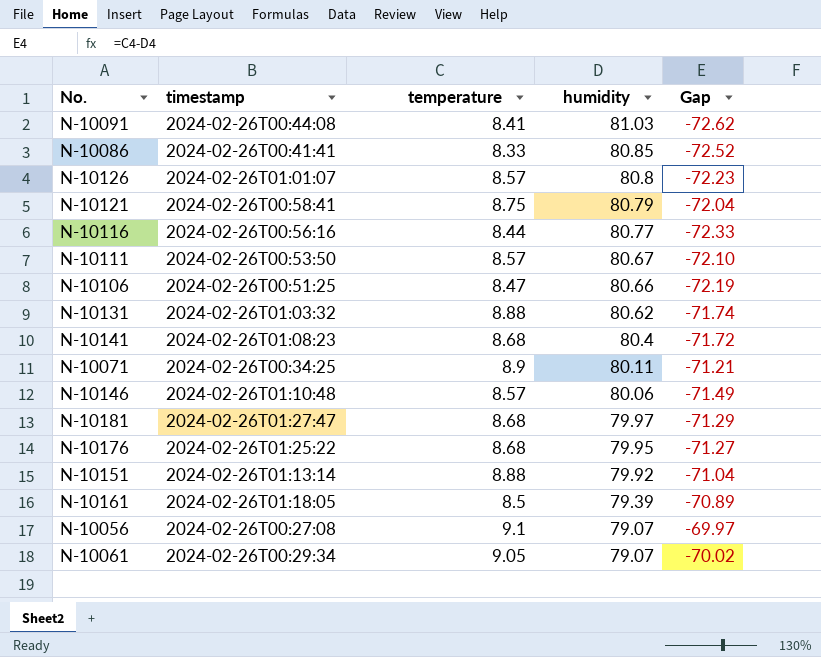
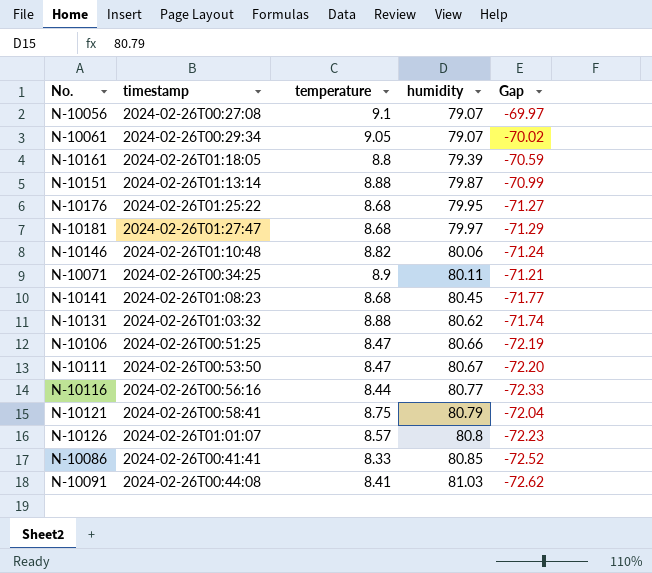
row order: humidity descending -> humidity ascending
N-10161 | temperature: 8.5 -> 8.8
N-10161 | Gap: -70.89 -> -70.59
N-10151 | humidity: 79.92 -> 79.87
N-10151 | Gap: -71.04 -> -70.99
N-10146 | temperature: 8.57 -> 8.82
N-10146 | Gap: -71.49 -> -71.24
N-10141 | humidity: 80.4 -> 80.45
N-10141 | Gap: -71.72 -> -71.77
N-10111 | temperature: 8.57 -> 8.47
N-10111 | Gap: -72.10 -> -72.20

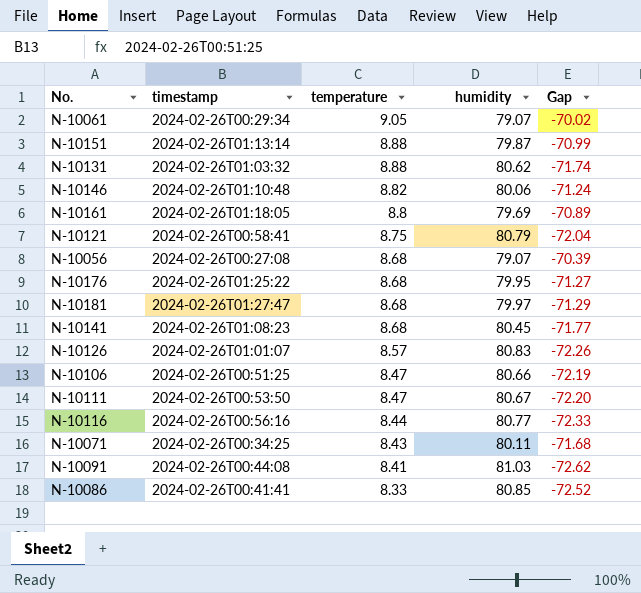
row order: humidity ascending -> temperature descending
N-10161 | humidity: 79.39 -> 79.69
N-10161 | Gap: -70.59 -> -70.89
N-10056 | temperature: 9.1 -> 8.68
N-10056 | Gap: -69.97 -> -70.39
N-10126 | humidity: 80.8 -> 80.83
N-10126 | Gap: -72.23 -> -72.26
N-10071 | temperature: 8.9 -> 8.43
N-10071 | Gap: -71.21 -> -71.68

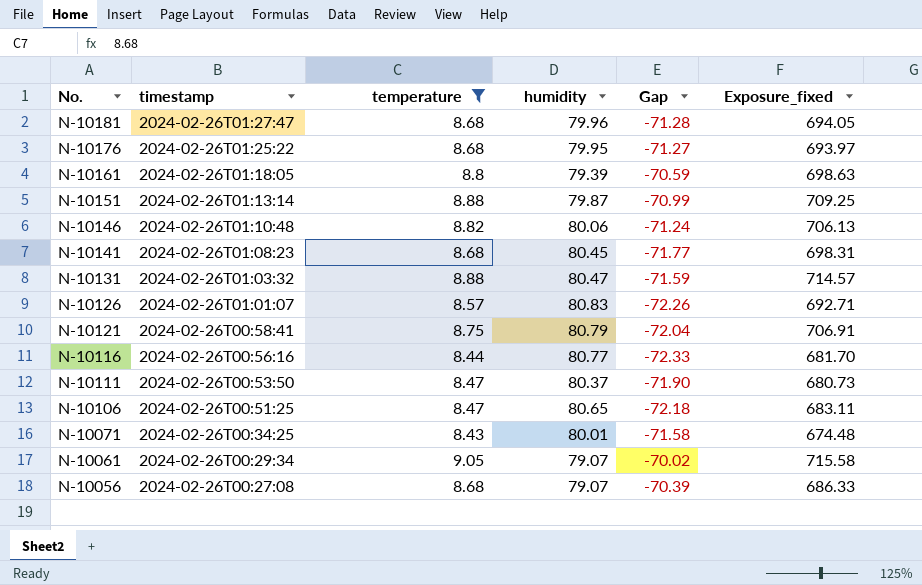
filter: none -> temperature >= 8.43
row order: temperature descending -> No. descending
column Exposure_fixed | formula: none -> [temperature] * [humidity]
N-10181 | humidity: 79.97 -> 79.96
N-10181 | Gap: -71.29 -> -71.28
N-10161 | humidity: 79.69 -> 79.39
N-10161 | Gap: -70.89 -> -70.59
N-10131 | humidity: 80.62 -> 80.47
N-10131 | Gap: -71.74 -> -71.59
N-10111 | humidity: 80.67 -> 80.37
N-10111 | Gap: -72.20 -> -71.90
N-10106 | humidity: 80.66 -> 80.65
N-10106 | Gap: -72.19 -> -72.18
N-10071 | humidity: 80.11 -> 80.01
N-10071 | Gap: -71.68 -> -71.58

